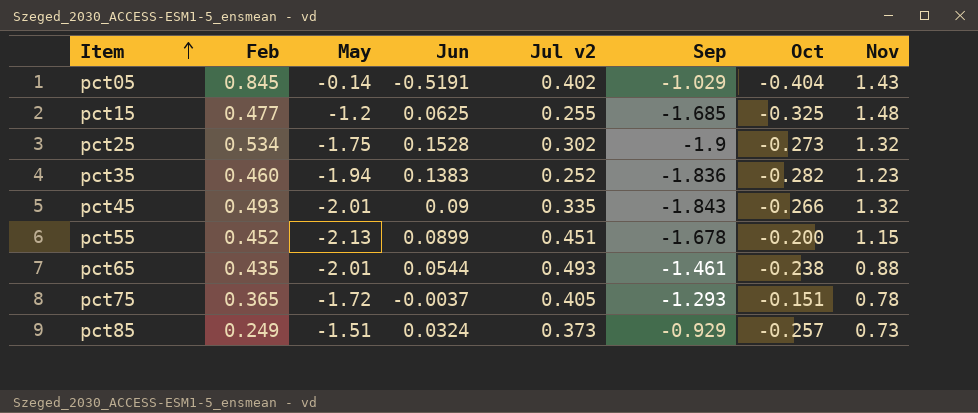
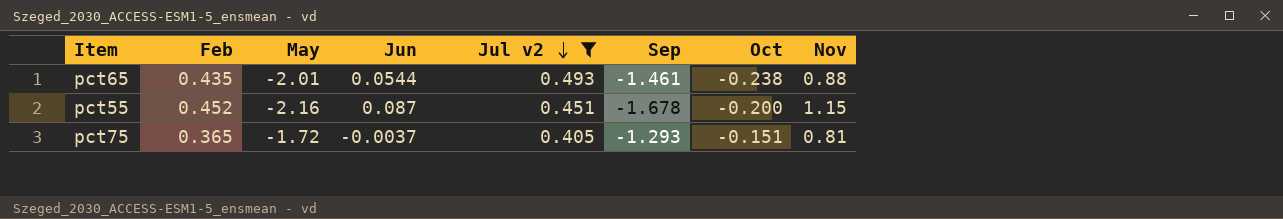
filter: none -> Jul v2 >= 0.405
row order: Item ascending -> Jul v2 descending
pct55 | May: -2.13 -> -2.16
pct55 | Jun: 0.0899 -> 0.087
pct75 | Nov: 0.78 -> 0.81

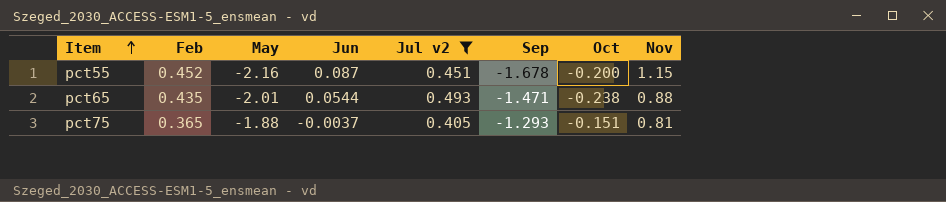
row order: Jul v2 descending -> Item ascending
pct65 | Sep: -1.461 -> -1.471
pct75 | May: -1.72 -> -1.88

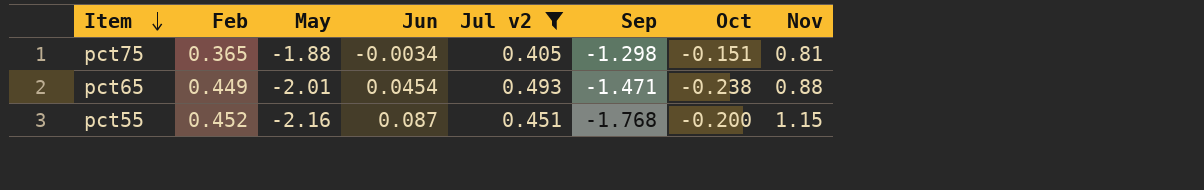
row order: Item ascending -> Item descending
pct75 | Jun: -0.0037 -> -0.0034
pct75 | Sep: -1.293 -> -1.298
pct65 | Feb: 0.435 -> 0.449
pct65 | Jun: 0.0544 -> 0.0454
pct55 | Sep: -1.678 -> -1.768

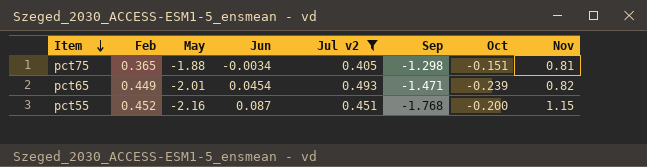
pct65 | Oct: -0.238 -> -0.239
pct65 | Nov: 0.88 -> 0.82

